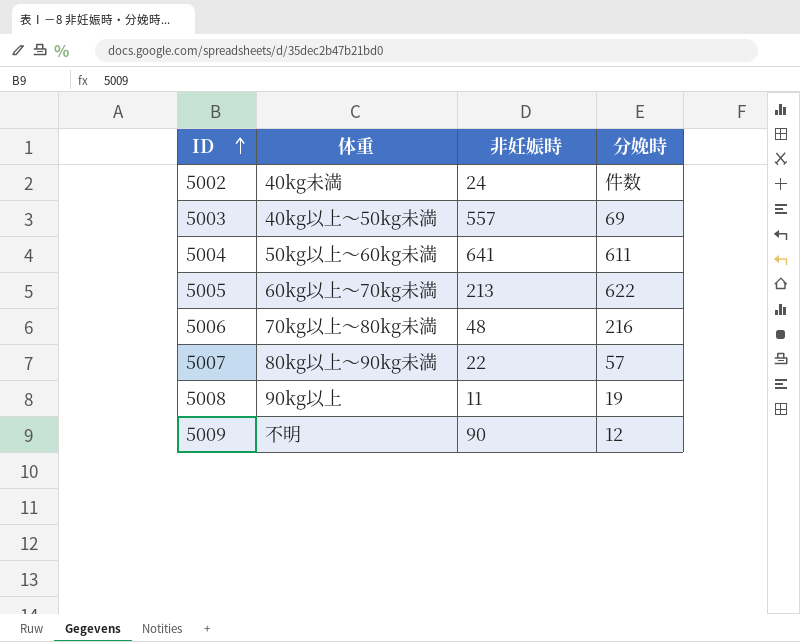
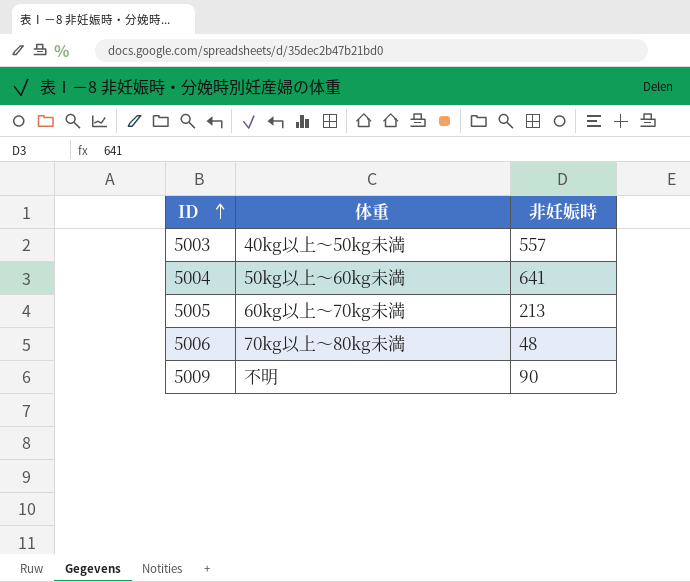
column 分娩時 | position: 4 -> none
row 5002: 40kg未満 | 24 | 件数 -> none
row 5007: 80kg以上～90kg未満 | 22 | 57 -> none
row 5008: 90kg以上 | 11 | 19 -> none

